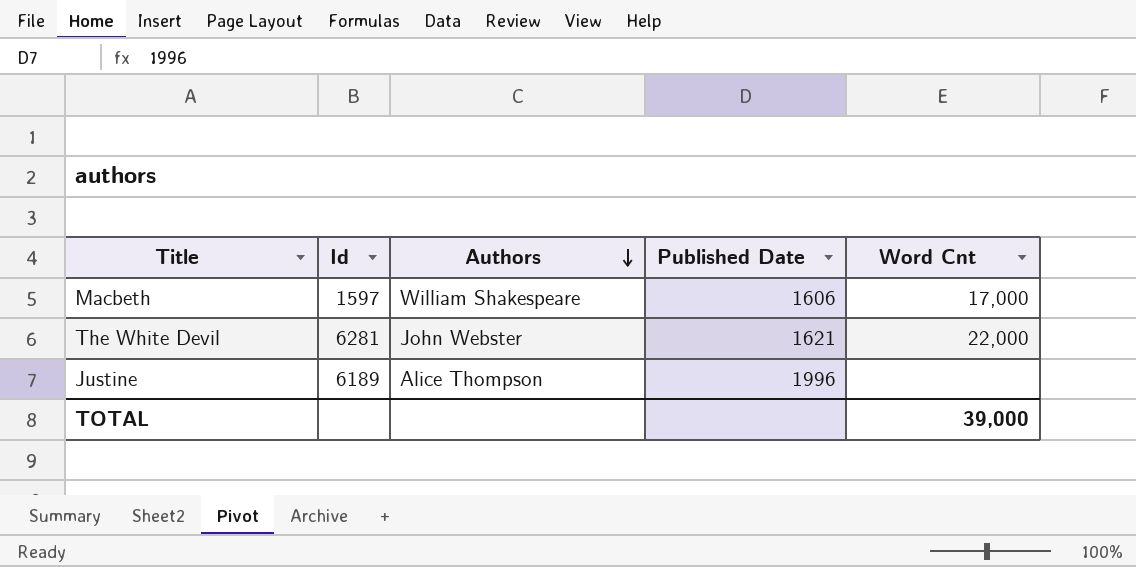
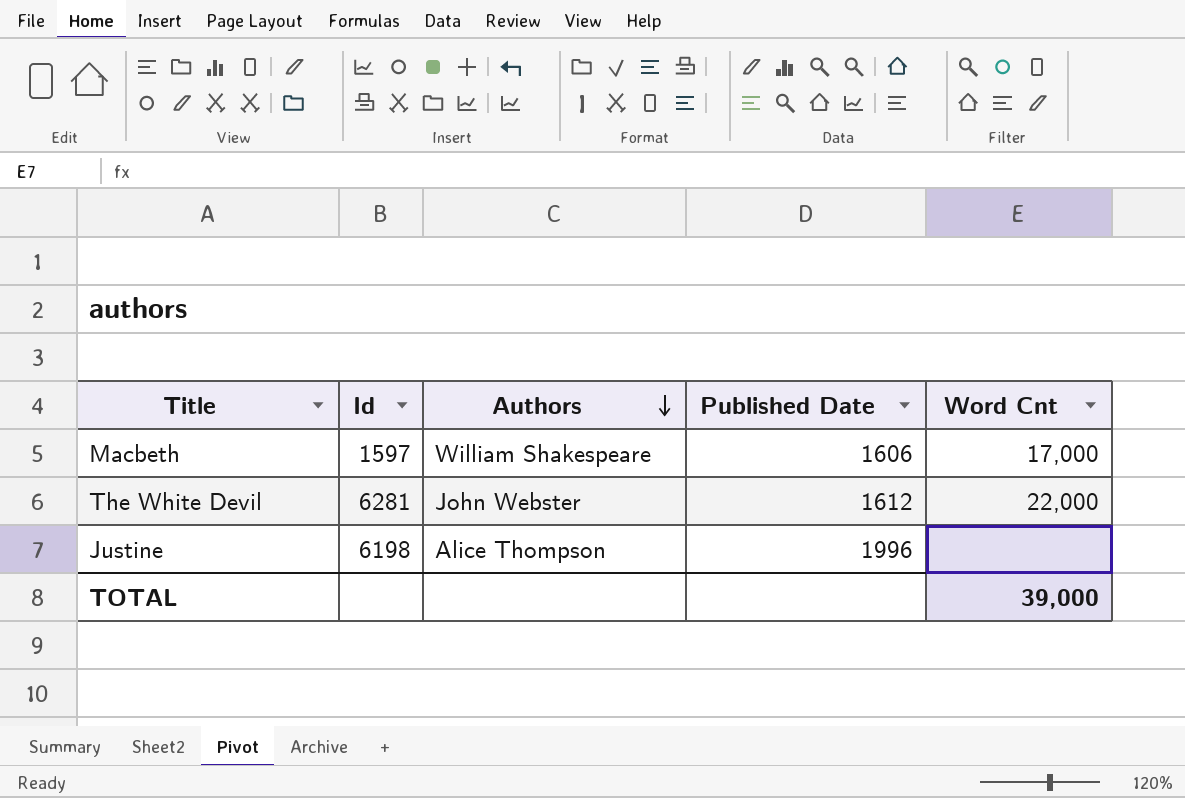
The White Devil | Published Date: 1621 -> 1612
Justine | Id: 6189 -> 6198

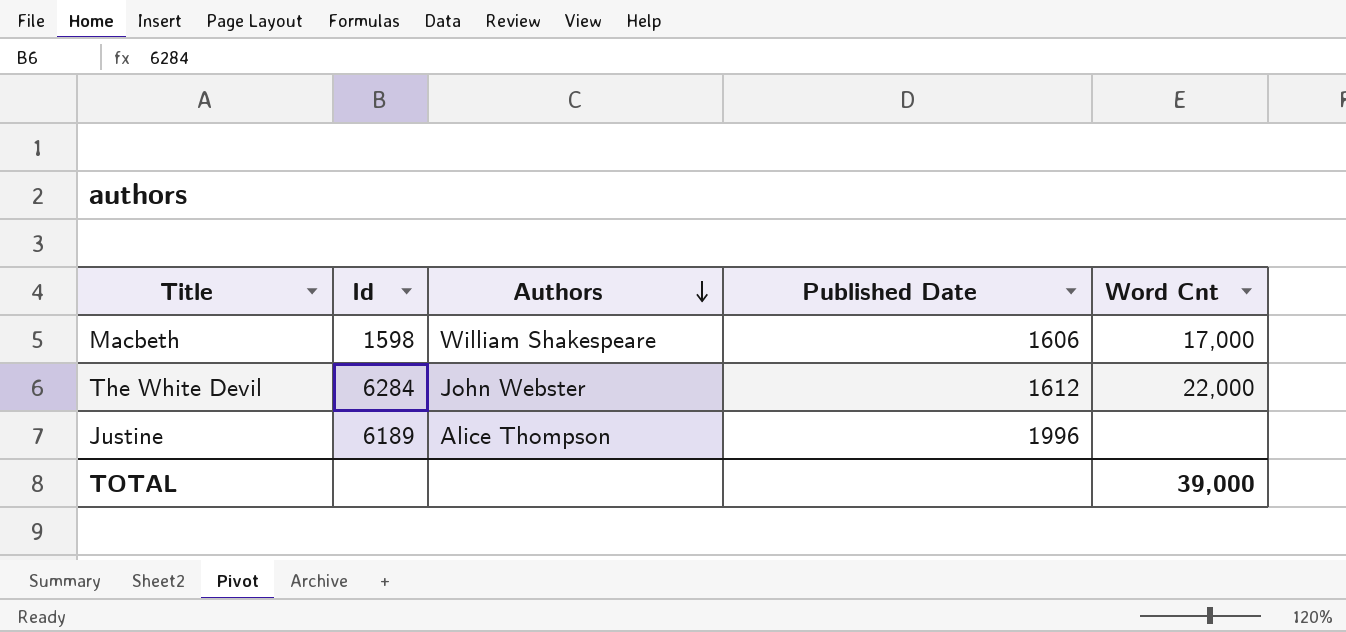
Macbeth | Id: 1597 -> 1598
The White Devil | Id: 6281 -> 6284
Justine | Id: 6198 -> 6189

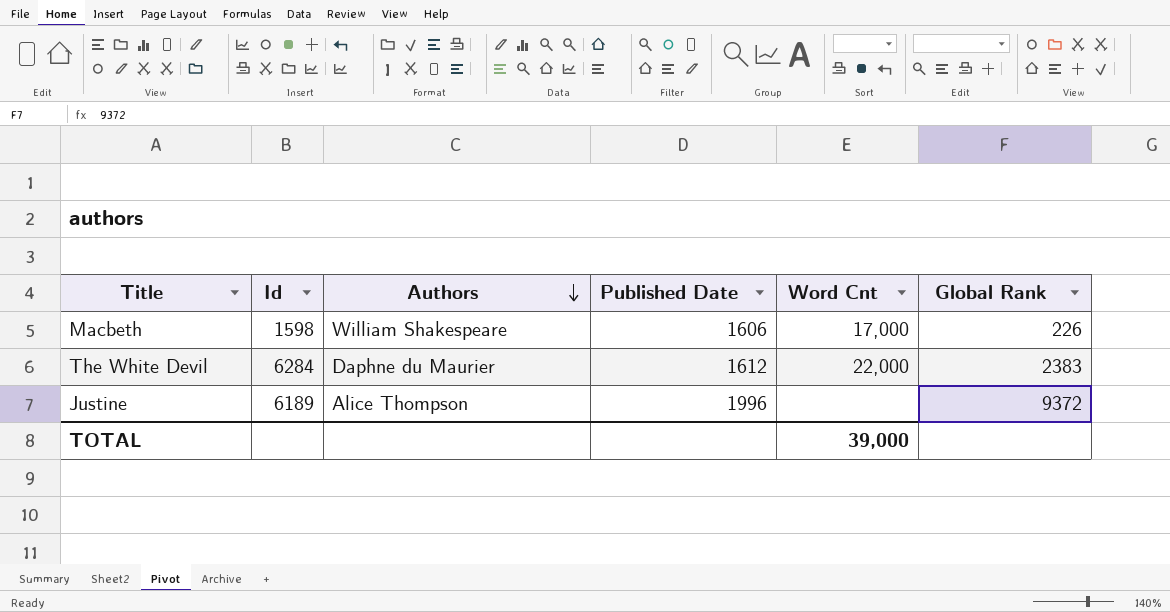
column Global Rank | position: none -> 6
The White Devil | Authors: John Webster -> Daphne du Maurier

